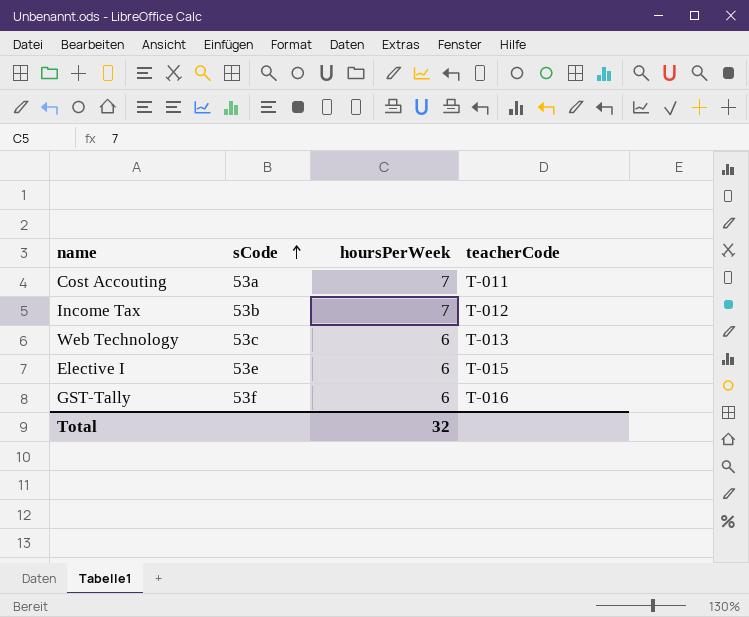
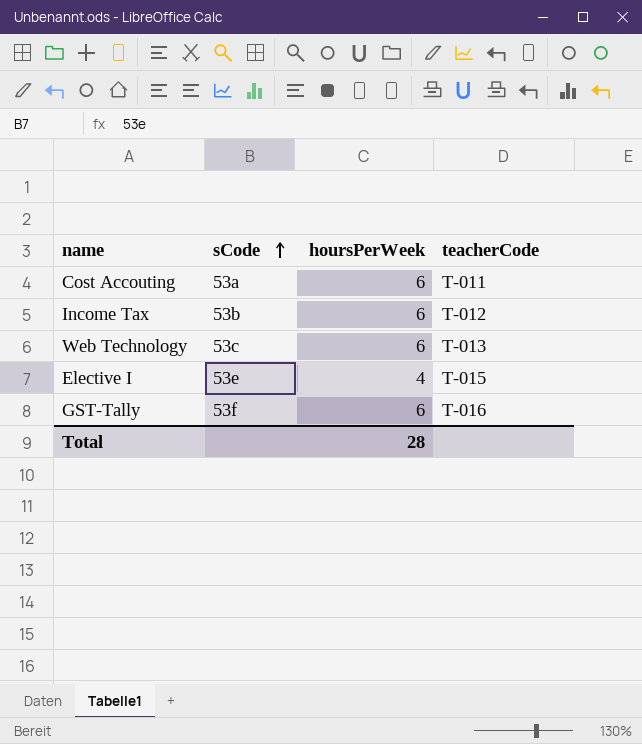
Cost Accouting | hoursPerWeek: 7 -> 6
Income Tax | hoursPerWeek: 7 -> 6
Elective I | hoursPerWeek: 6 -> 4
Total | hoursPerWeek: 32 -> 28

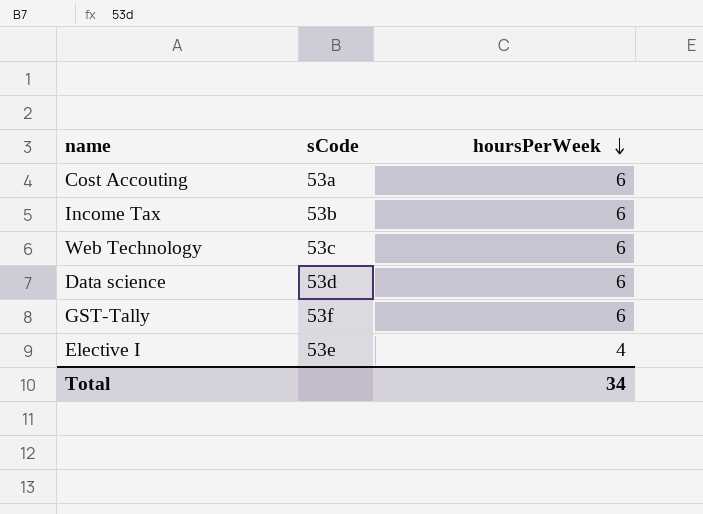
row order: sCode ascending -> hoursPerWeek descending
column teacherCode | position: 4 -> none
row Data science: none -> 53d | 6
Total | hoursPerWeek: 28 -> 34

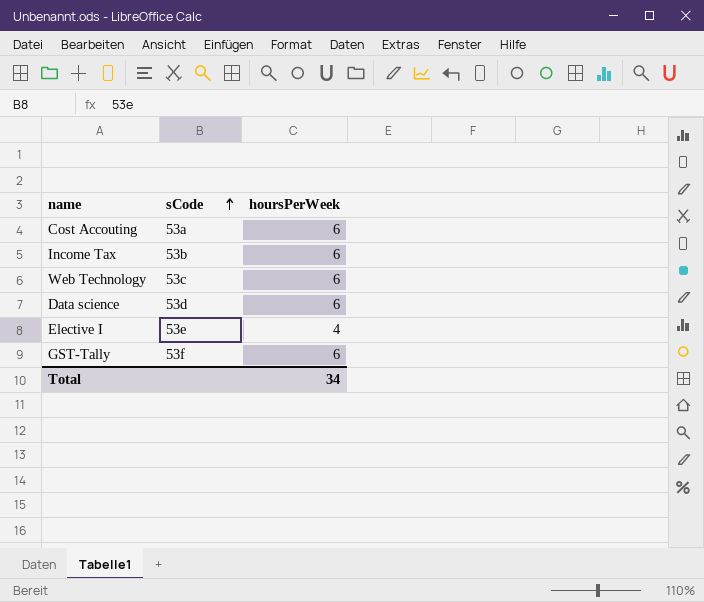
row order: hoursPerWeek descending -> sCode ascending

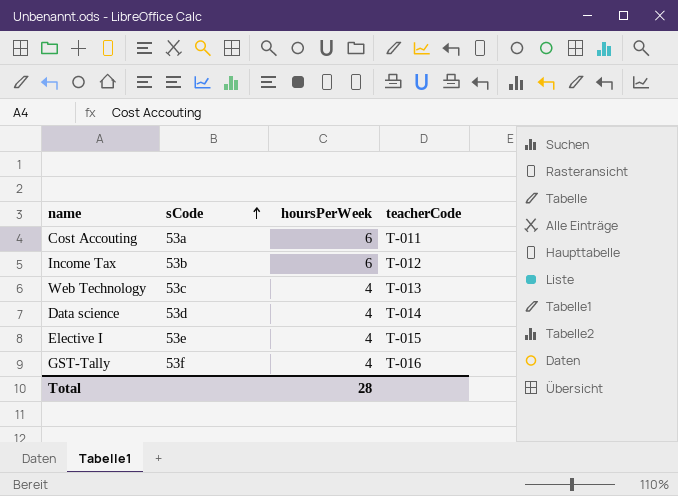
column teacherCode | position: none -> 4
Web Technology | hoursPerWeek: 6 -> 4
Data science | hoursPerWeek: 6 -> 4
GST-Tally | hoursPerWeek: 6 -> 4
Total | hoursPerWeek: 34 -> 28

